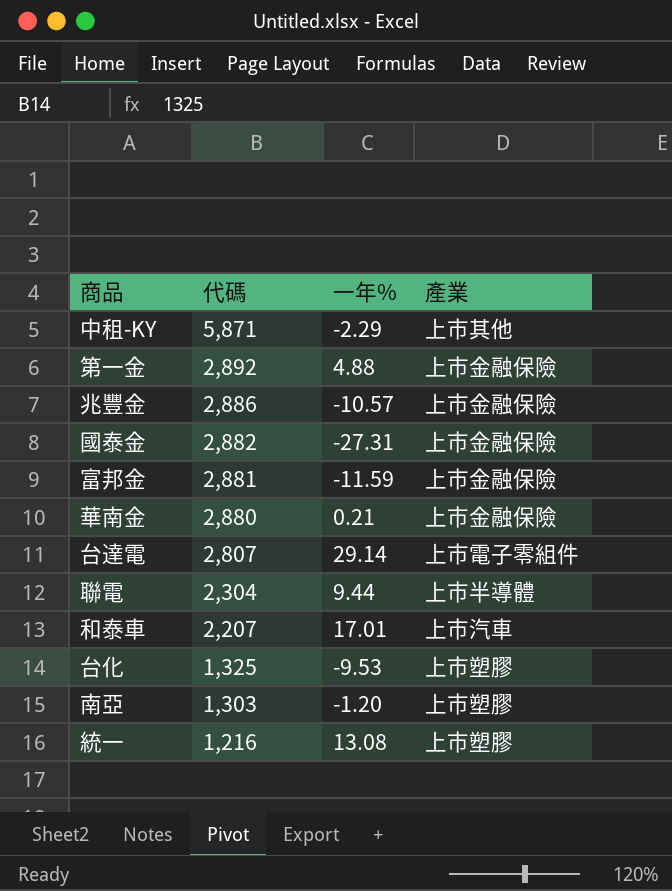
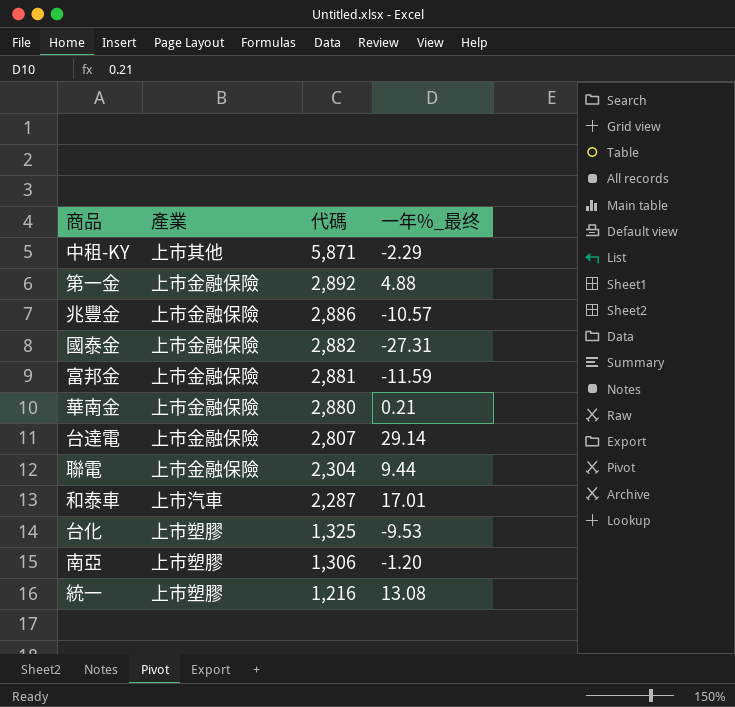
column 產業 | position: 4 -> 2
column name: 一年% -> 一年%_最终
台達電 | 產業: 上市電子零組件 -> 上市金融保險
聯電 | 產業: 上市半導體 -> 上市金融保險
和泰車 | 代碼: 2,207 -> 2,287
南亞 | 代碼: 1,303 -> 1,306

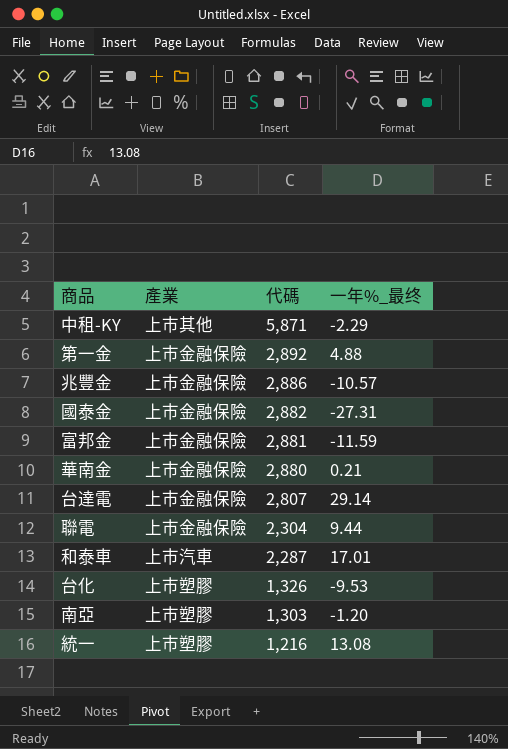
台化 | 代碼: 1,325 -> 1,326
南亞 | 代碼: 1,306 -> 1,303

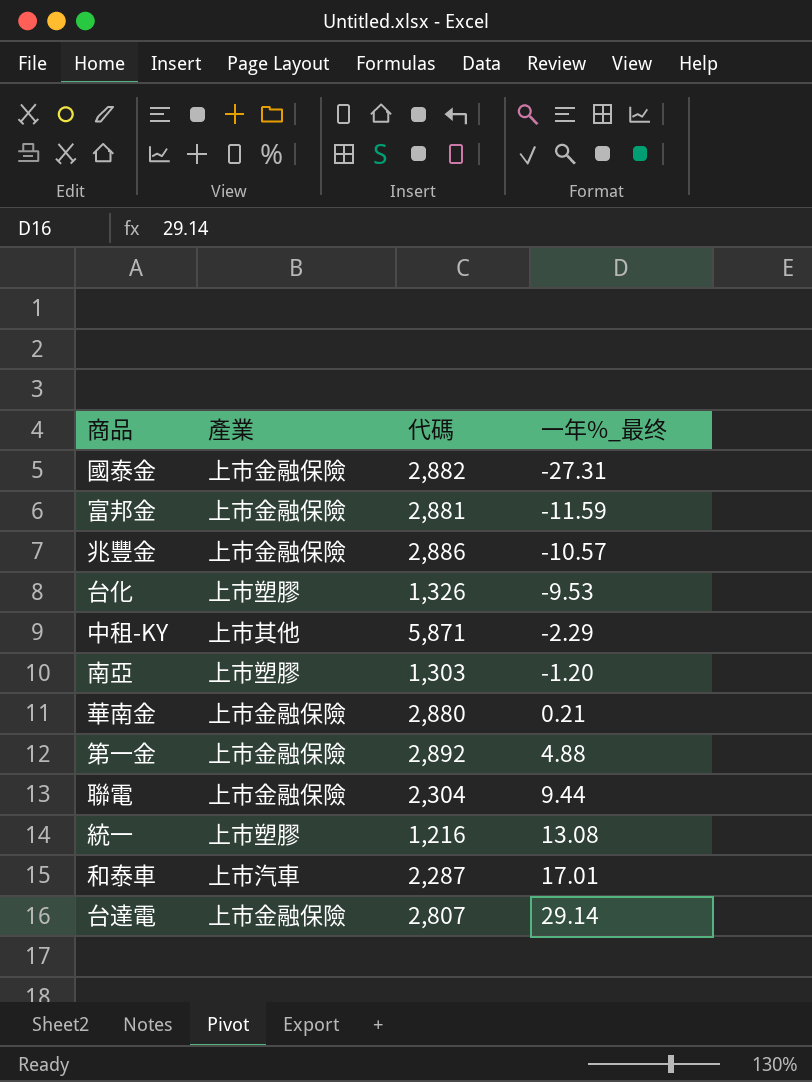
row order: 代碼 descending -> 一年%_最终 ascending

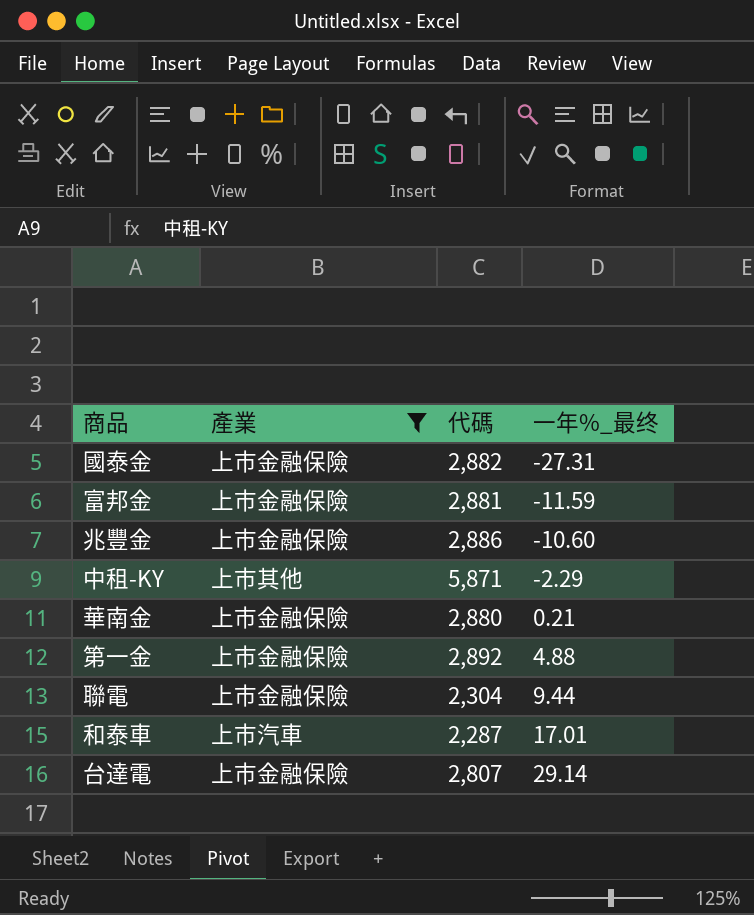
filter: none -> 產業 != 上市塑膠
兆豐金 | 一年%_最终: -10.57 -> -10.60

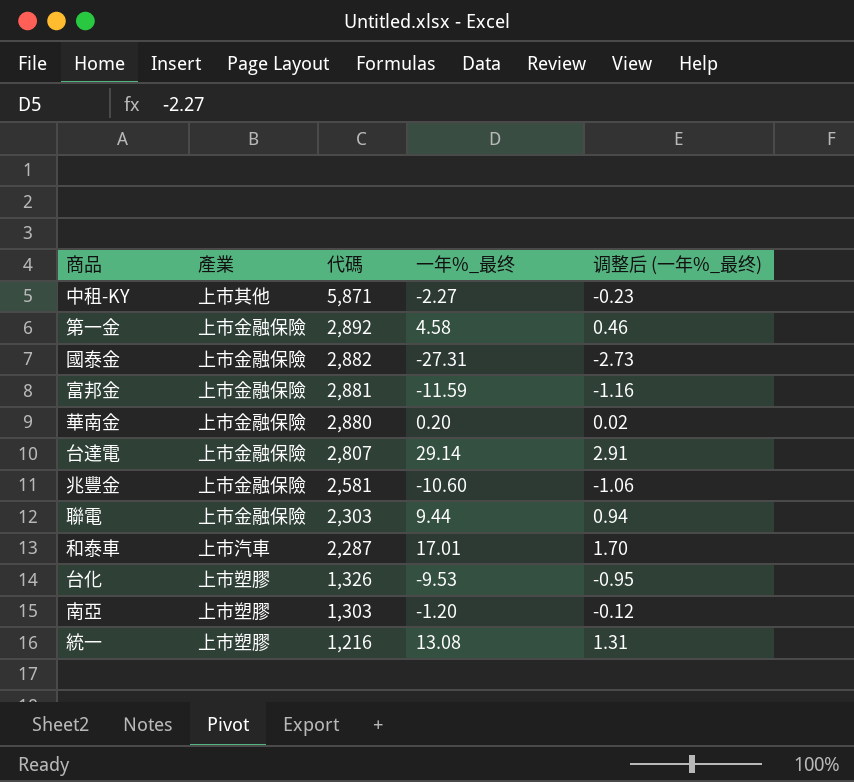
filter: 產業 != 上市塑膠 -> none
row order: 一年%_最终 ascending -> 代碼 descending
column 调整后 (一年%_最终) | formula: none -> [一年%_最终] * 0.1
中租-KY | 一年%_最终: -2.29 -> -2.27
第一金 | 一年%_最终: 4.88 -> 4.58
華南金 | 一年%_最终: 0.21 -> 0.20
兆豐金 | 代碼: 2,886 -> 2,581
聯電 | 代碼: 2,304 -> 2,303

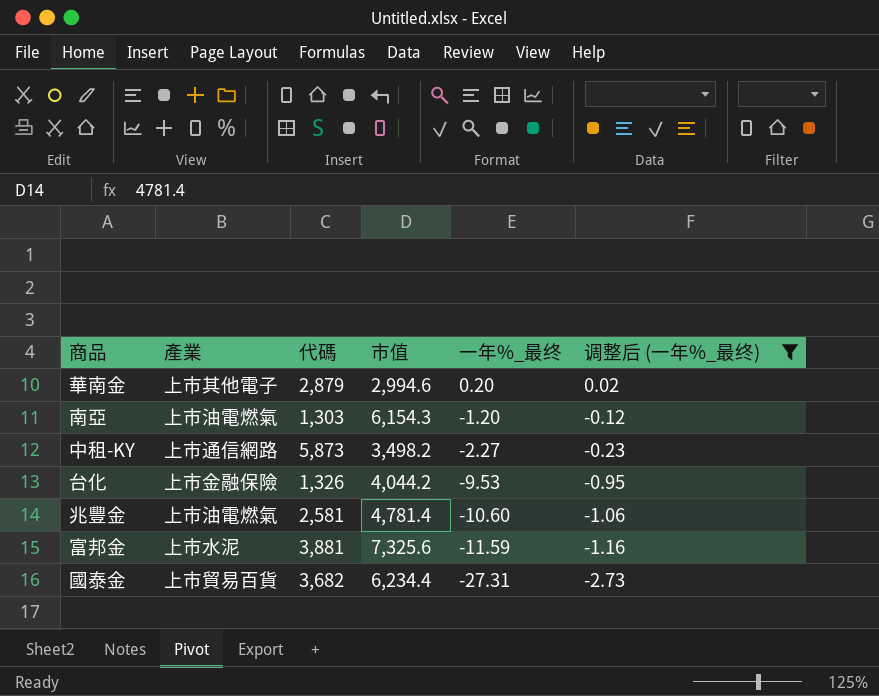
filter: none -> 调整后 (一年%_最终) <= 0.02
row order: 代碼 descending -> 一年%_最终 descending
column 市值 | position: none -> 4
華南金 | 產業: 上市金融保險 -> 上市其他電子
華南金 | 代碼: 2,880 -> 2,879
南亞 | 產業: 上市塑膠 -> 上市油電燃氣
中租-KY | 產業: 上市其他 -> 上市通信網路
中租-KY | 代碼: 5,871 -> 5,873
台化 | 產業: 上市塑膠 -> 上市金融保險
兆豐金 | 產業: 上市金融保險 -> 上市油電燃氣
富邦金 | 產業: 上市金融保險 -> 上市水泥
富邦金 | 代碼: 2,881 -> 3,881
國泰金 | 產業: 上市金融保險 -> 上市貿易百貨
國泰金 | 代碼: 2,882 -> 3,682

